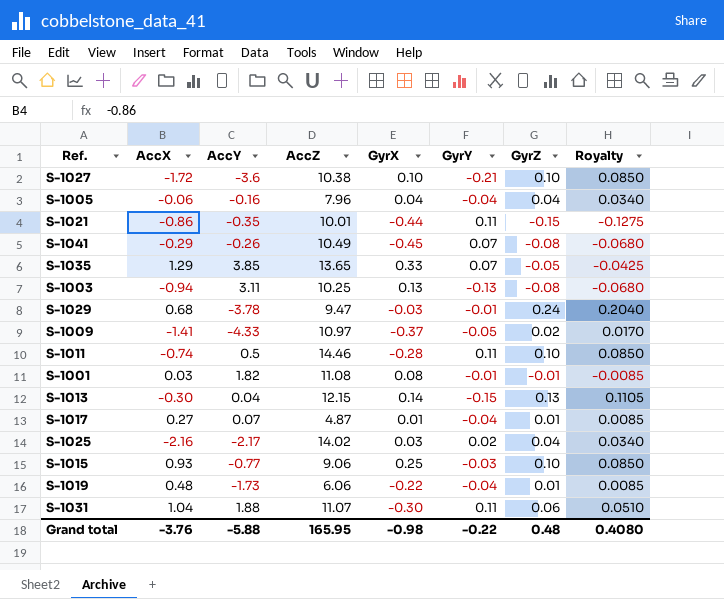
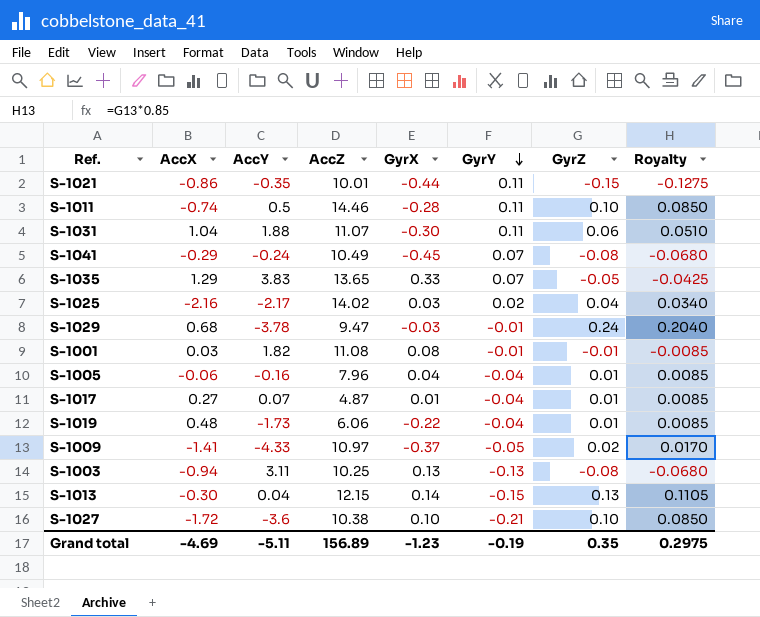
row order: none -> GyrY descending
row S-1015: 0.93 | -0.77 | 9.06 | 0.25 | -0.03 | 0.10 | 0.0850 -> none
S-1041 | AccY: -0.26 -> -0.24
S-1035 | AccY: 3.85 -> 3.83
S-1005 | GyrZ: 0.04 -> 0.01
S-1005 | Royalty: 0.0340 -> 0.0085
Grand total | AccX: -3.76 -> -4.69
Grand total | AccY: -5.88 -> -5.11
Grand total | AccZ: 165.95 -> 156.89
Grand total | GyrX: -0.98 -> -1.23
Grand total | GyrY: -0.22 -> -0.19
Grand total | GyrZ: 0.48 -> 0.35
Grand total | Royalty: 0.4080 -> 0.2975

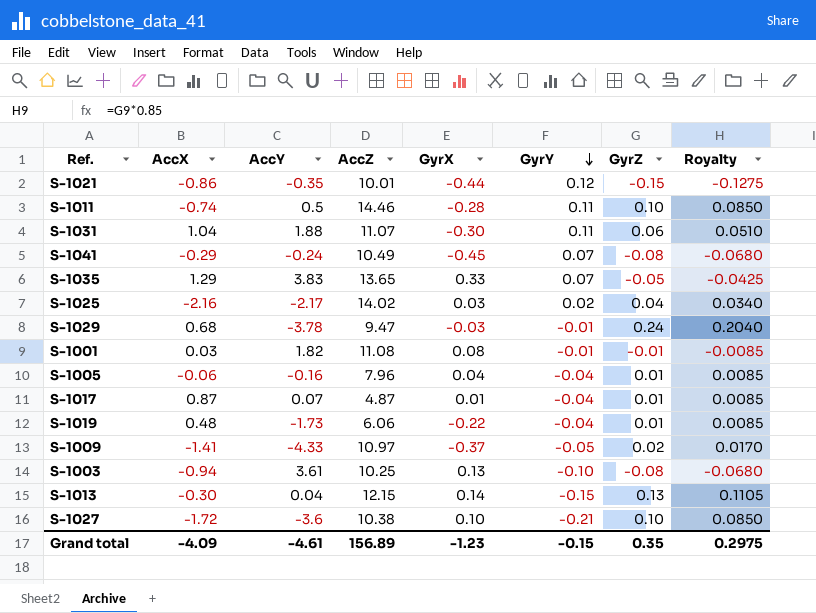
S-1021 | GyrY: 0.11 -> 0.12
S-1017 | AccX: 0.27 -> 0.87
S-1003 | AccY: 3.11 -> 3.61
S-1003 | GyrY: -0.13 -> -0.10
Grand total | AccX: -4.69 -> -4.09
Grand total | AccY: -5.11 -> -4.61
Grand total | GyrY: -0.19 -> -0.15

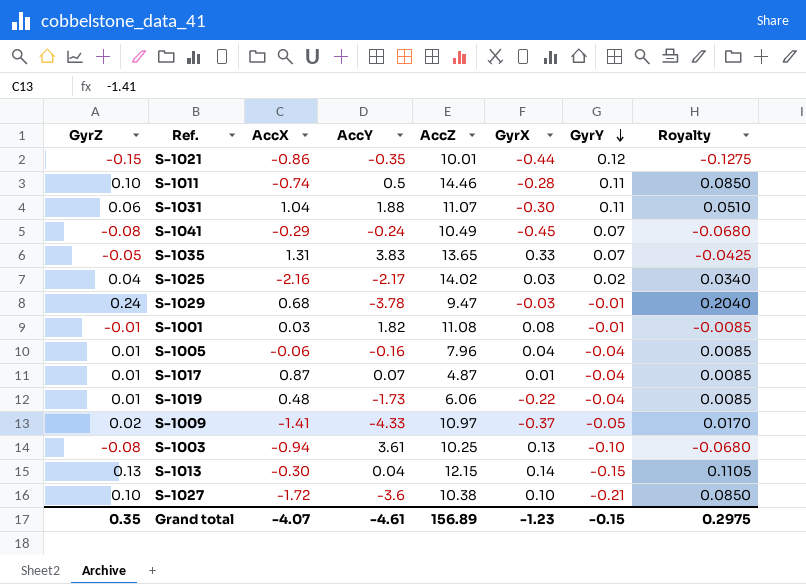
column GyrZ | position: 7 -> 1
S-1035 | AccX: 1.29 -> 1.31
Grand total | AccX: -4.09 -> -4.07

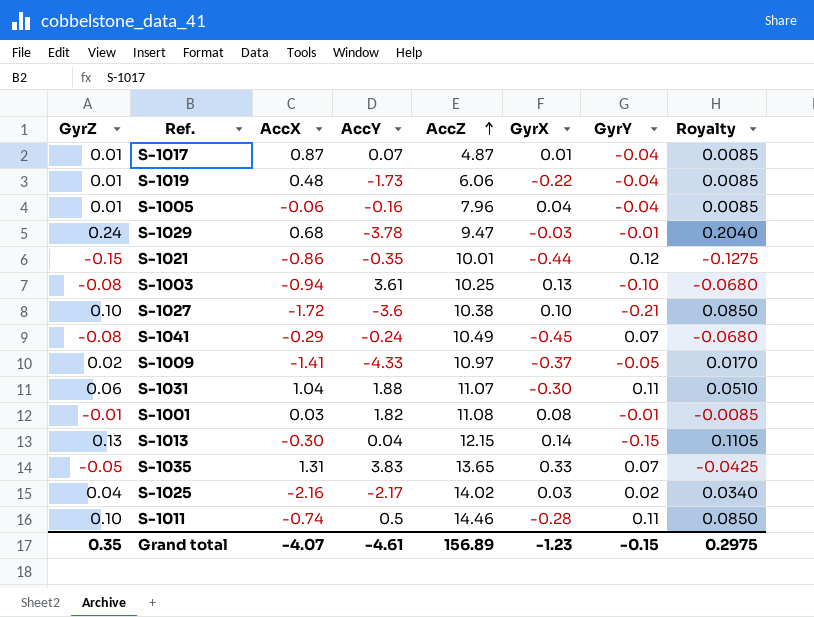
row order: GyrY descending -> AccZ ascending

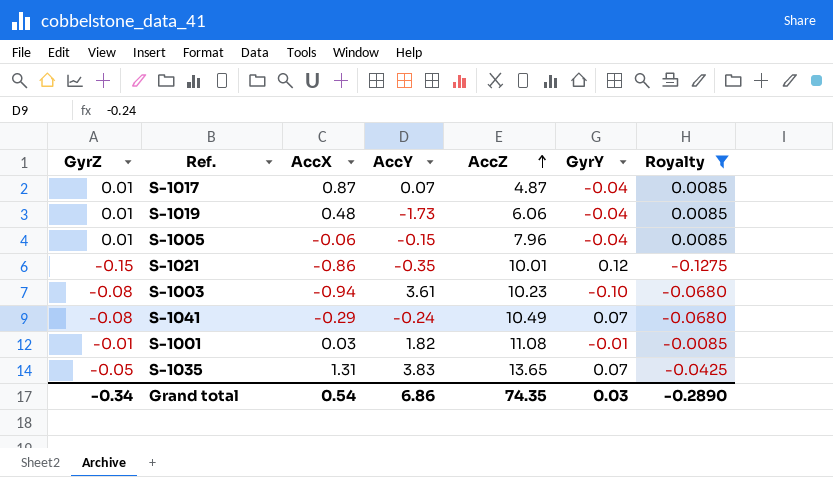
filter: none -> Royalty <= 0.0085
column GyrX | position: 6 -> none
S-1005 | AccY: -0.16 -> -0.15
S-1003 | AccZ: 10.25 -> 10.23
Grand total | GyrZ: 0.35 -> -0.34
Grand total | AccX: -4.07 -> 0.54
Grand total | AccY: -4.61 -> 6.86
Grand total | AccZ: 156.89 -> 74.35
Grand total | GyrY: -0.15 -> 0.03
Grand total | Royalty: 0.2975 -> -0.2890

